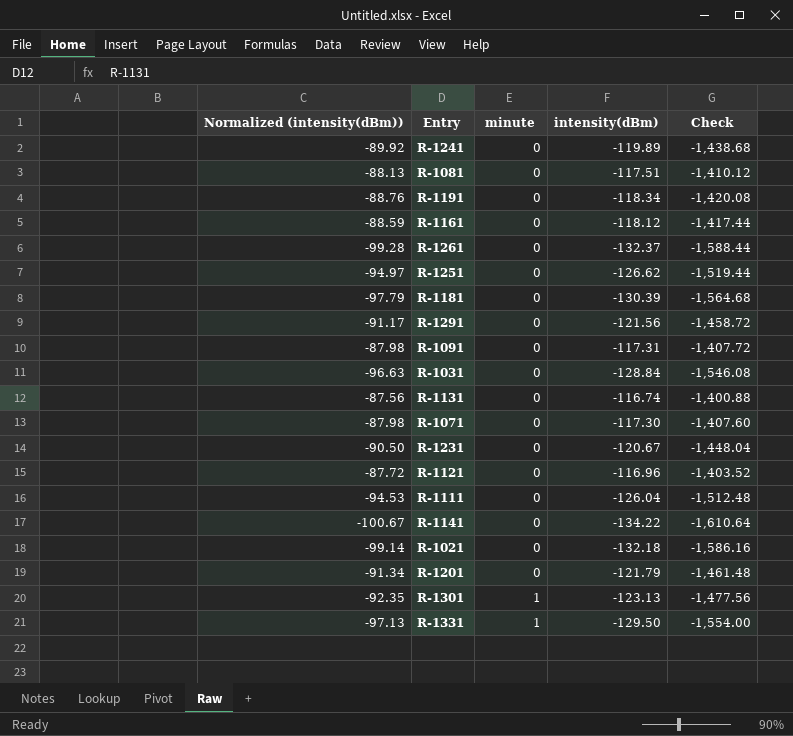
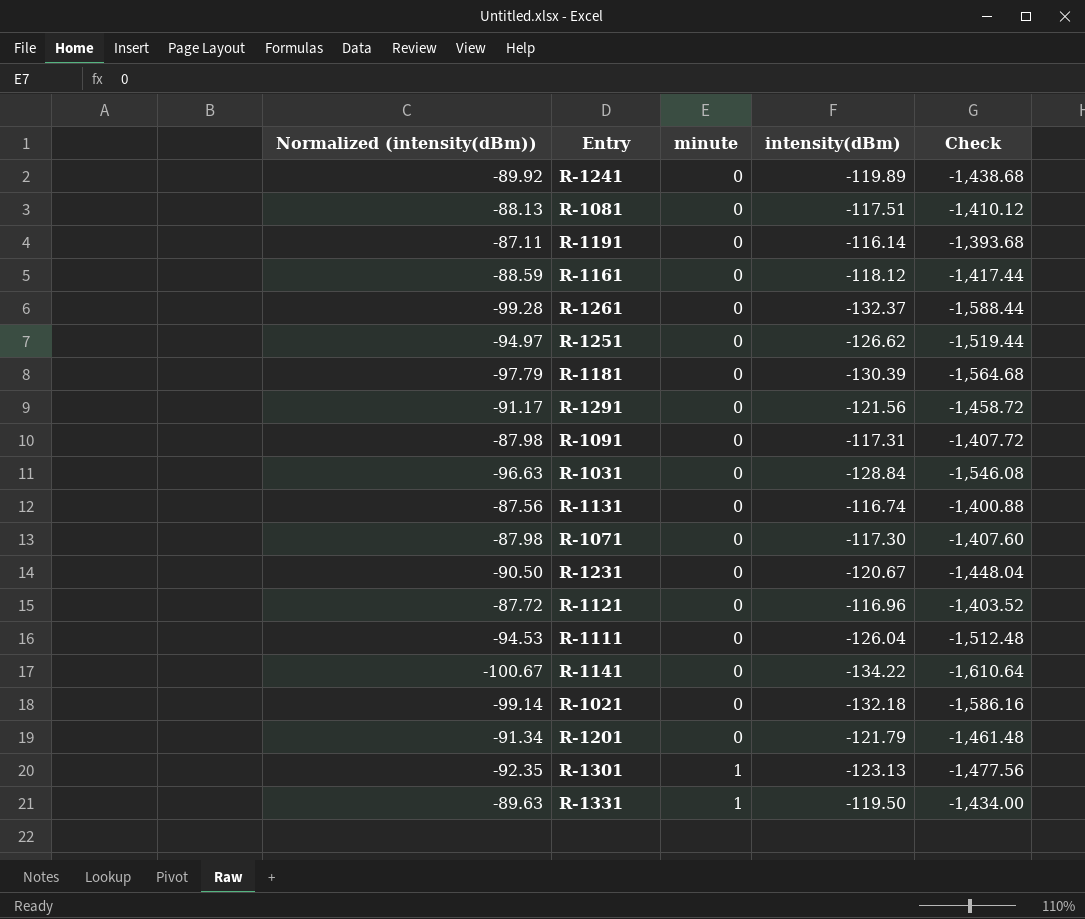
R-1191 | Normalized (intensity(dBm)): -88.76 -> -87.11
R-1191 | intensity(dBm): -118.34 -> -116.14
R-1191 | Check: -1,420.08 -> -1,393.68
R-1331 | Normalized (intensity(dBm)): -97.13 -> -89.63
R-1331 | intensity(dBm): -129.50 -> -119.50
R-1331 | Check: -1,554.00 -> -1,434.00

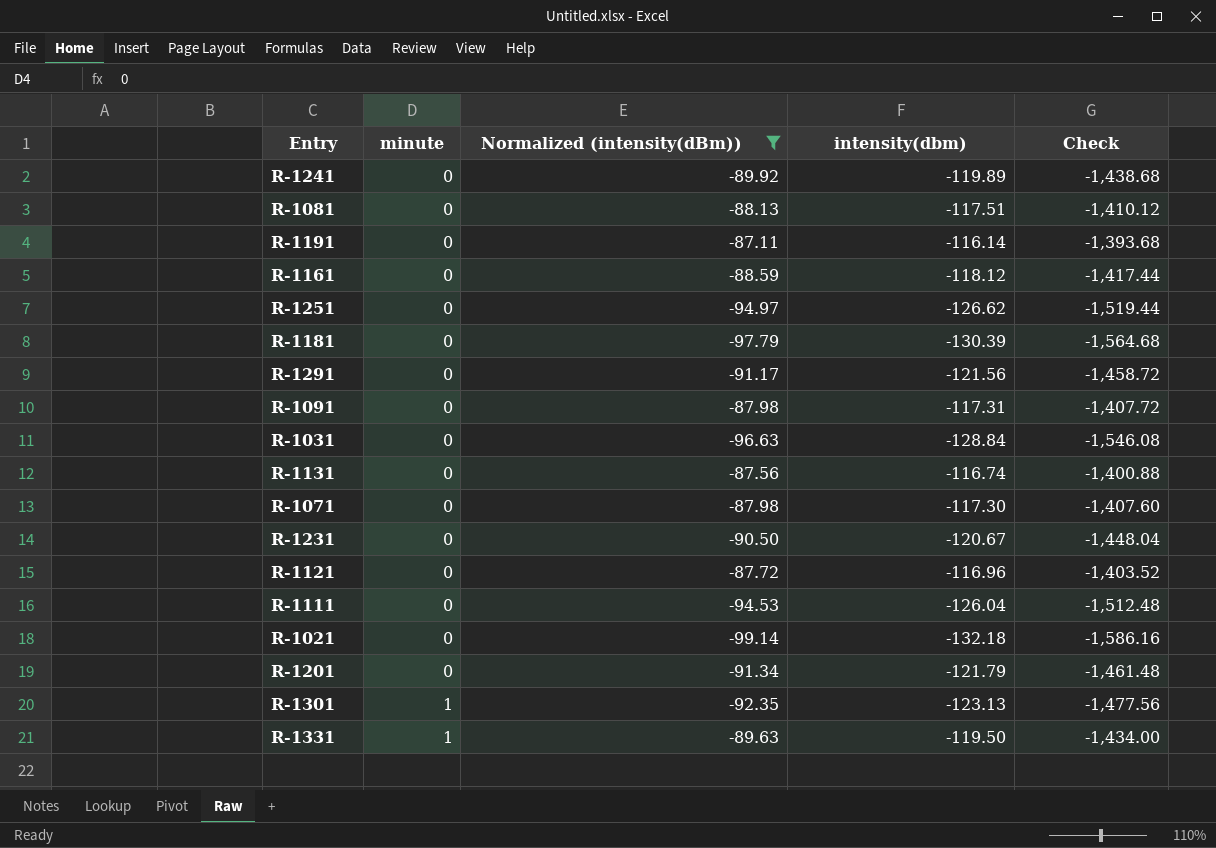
filter: none -> Normalized (intensity(dBm)) >= -99.14
column Normalized (intensity(dBm)) | position: 1 -> 3
column name: intensity(dBm) -> intensity(dbm)

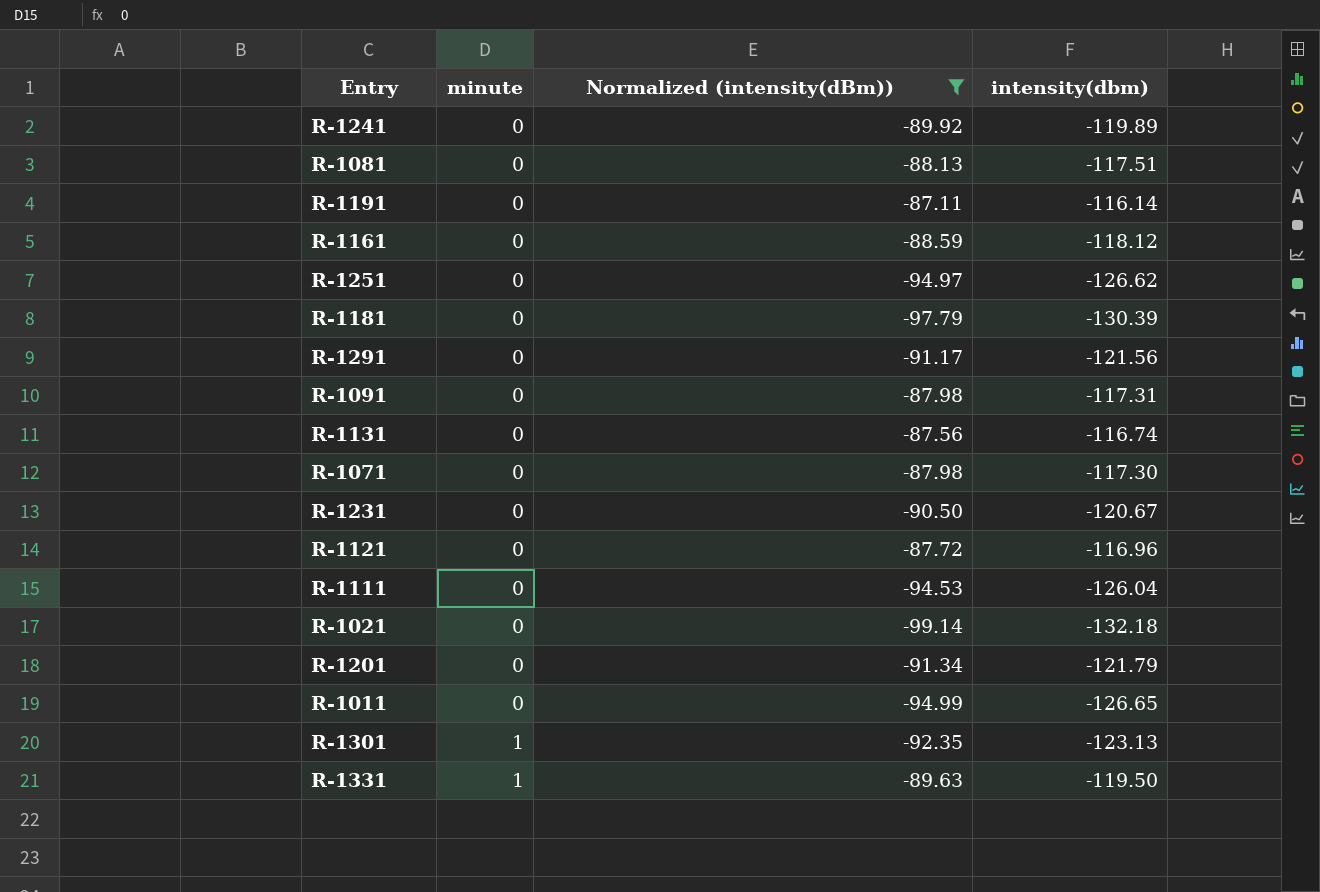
column Check | formula: [intensity(dbm)] * 12 -> none
row R-1031: 0 | -96.63 | -128.84 | -1,546.08 -> none
row R-1011: none -> 0 | -94.99 | -126.65

